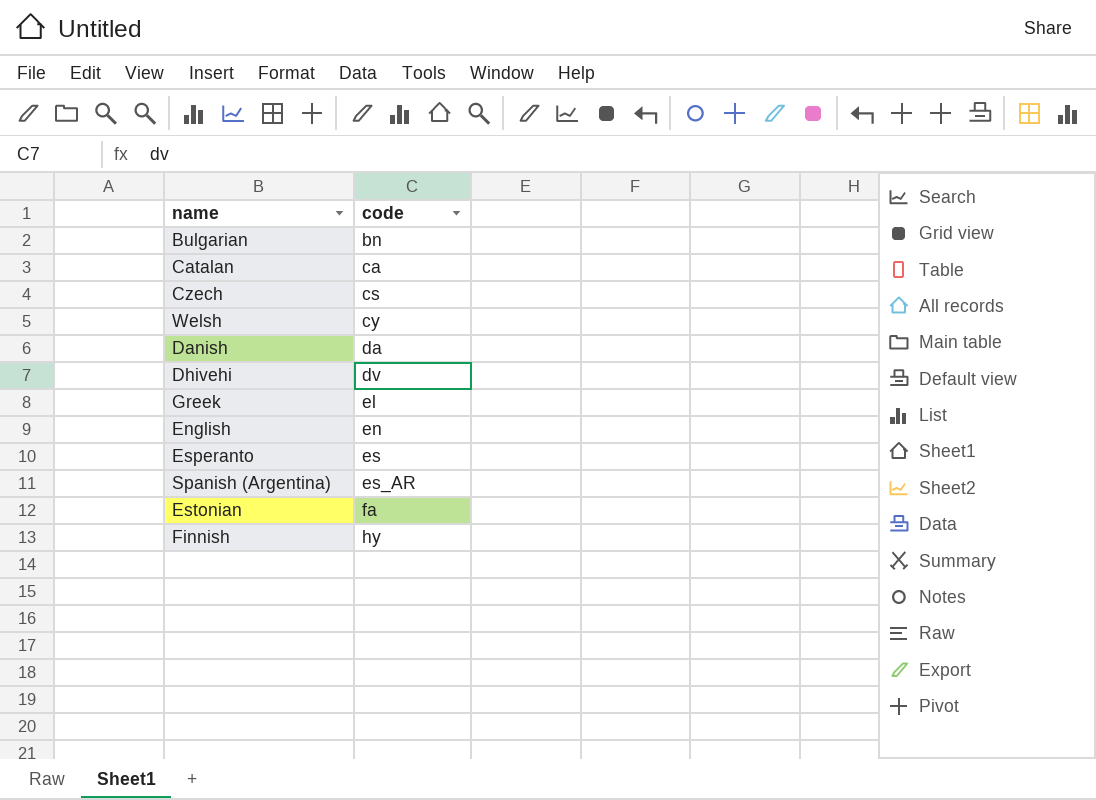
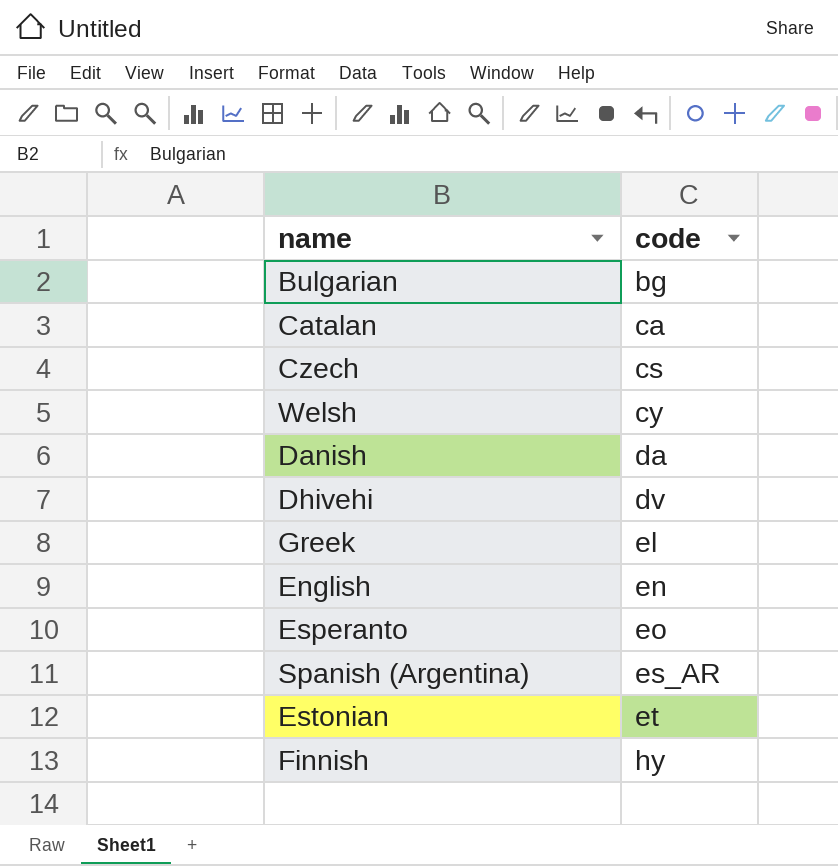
Bulgarian | code: bn -> bg
Esperanto | code: es -> eo
Estonian | code: fa -> et

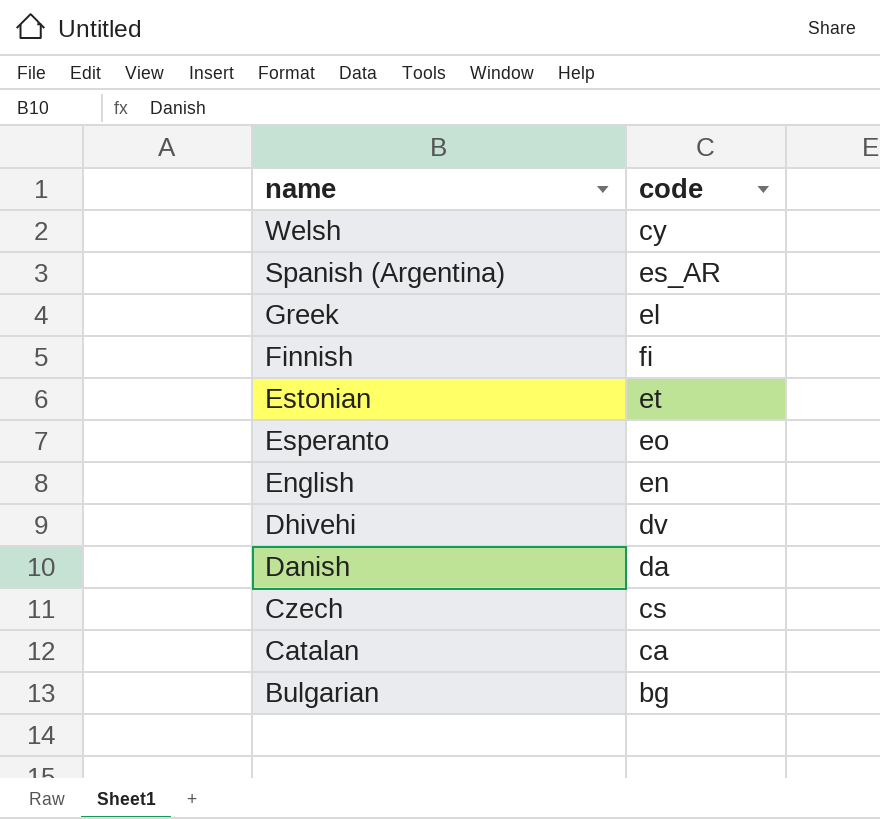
row order: code ascending -> name descending
Finnish | code: hy -> fi

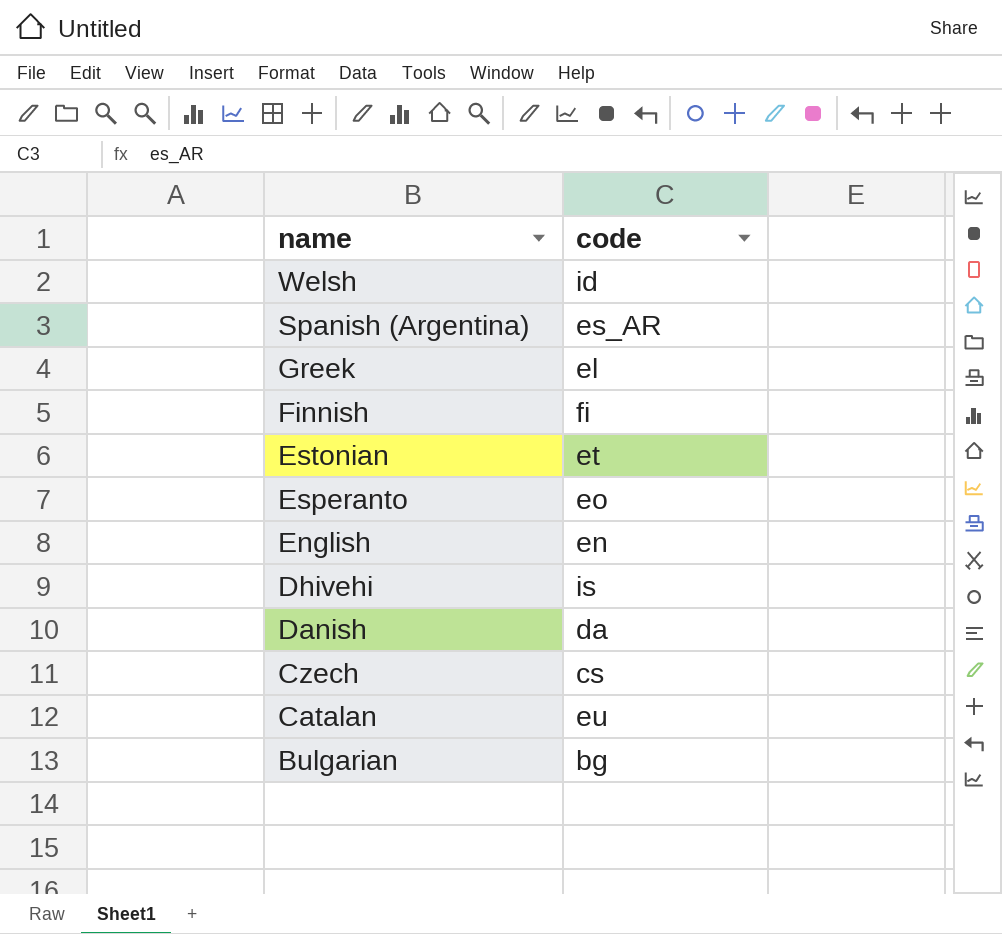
Welsh | code: cy -> id
Dhivehi | code: dv -> is
Catalan | code: ca -> eu

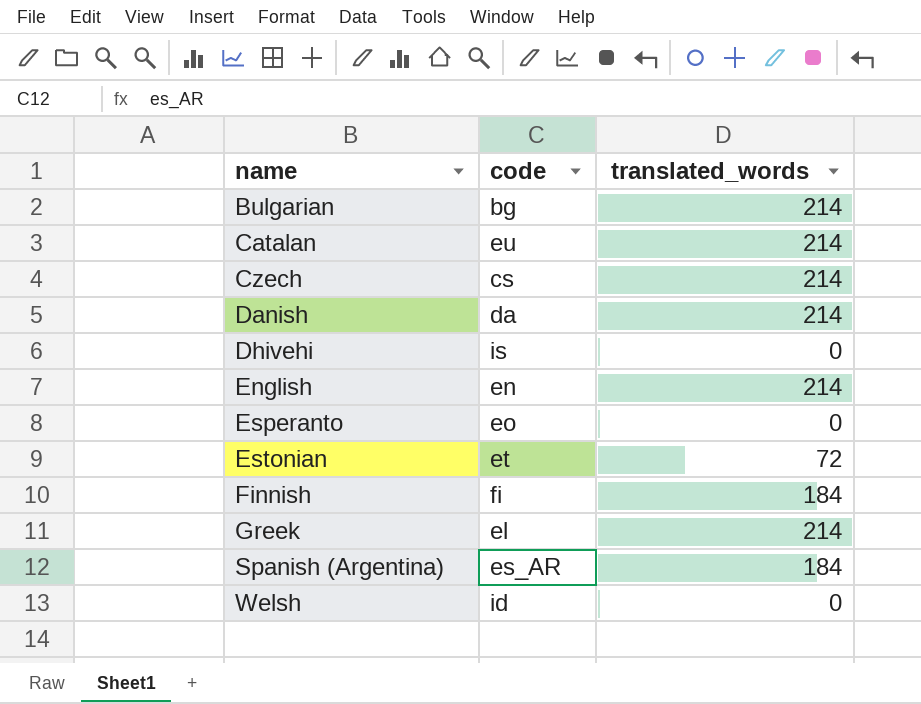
row order: name descending -> name ascending
column translated_words | position: none -> 3

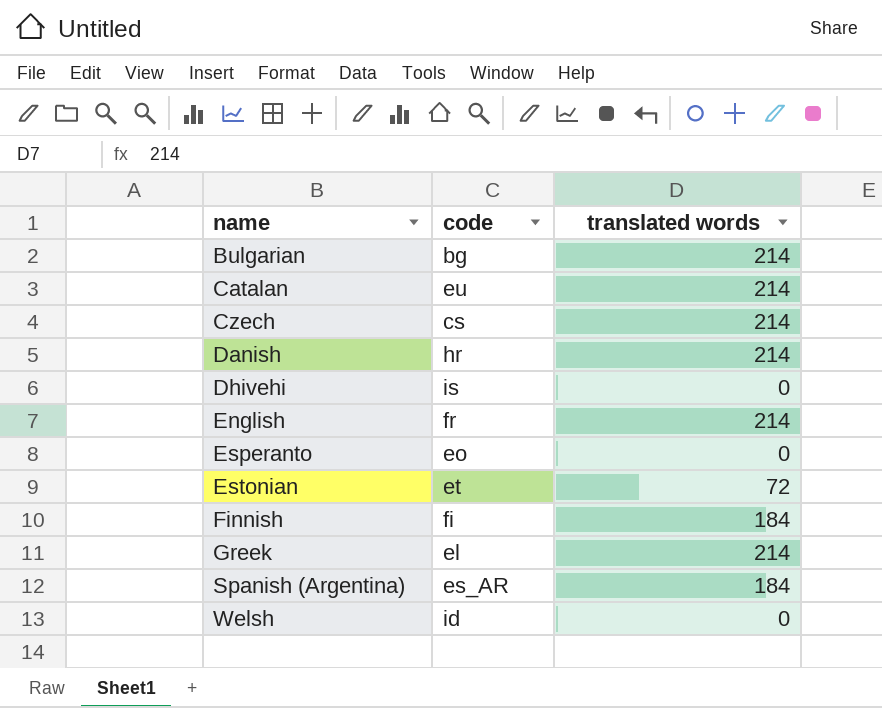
column name: translated_words -> translated words
Danish | code: da -> hr
English | code: en -> fr

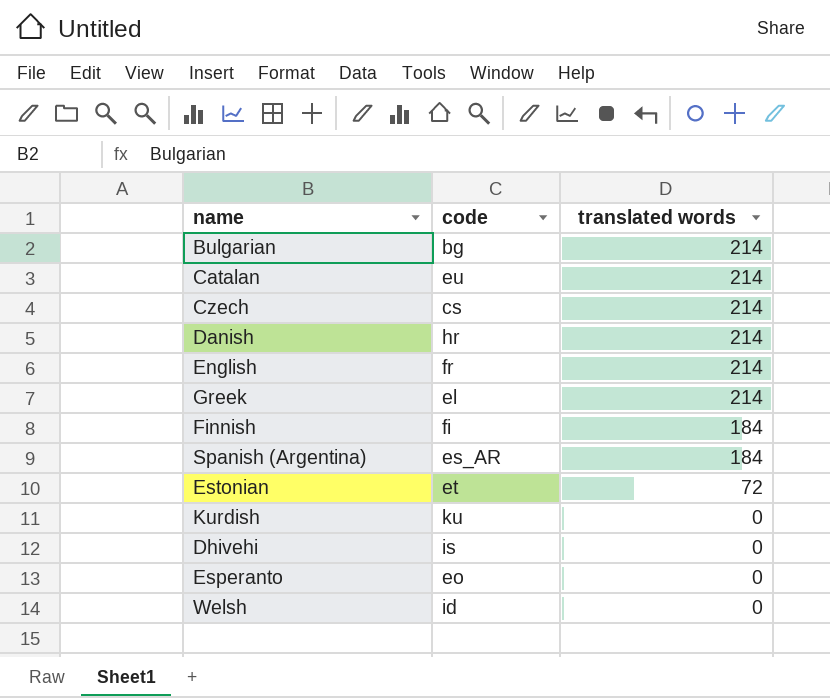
row order: name ascending -> translated words descending
row Kurdish: none -> ku | 0

